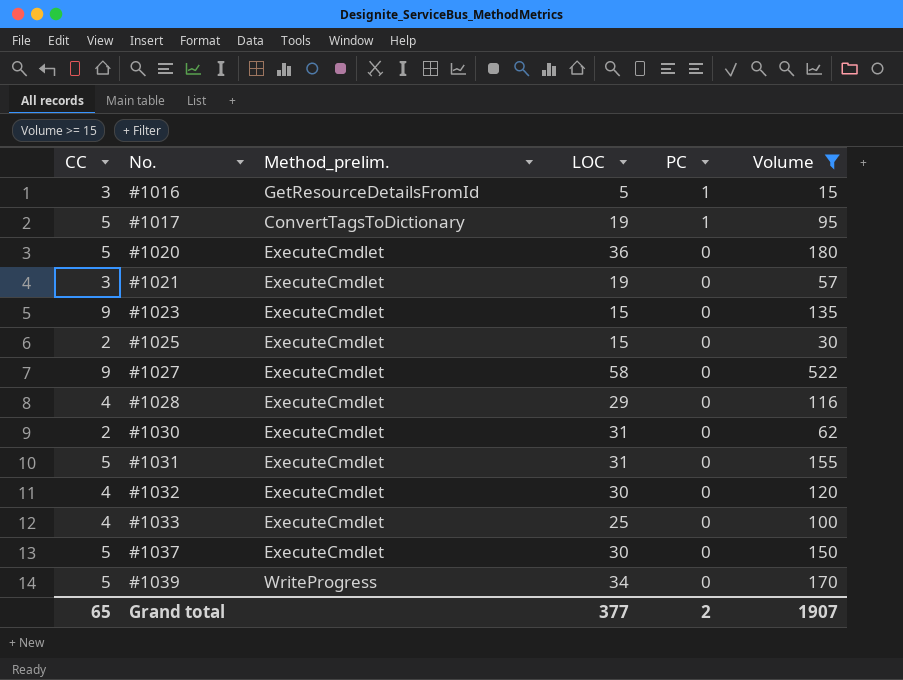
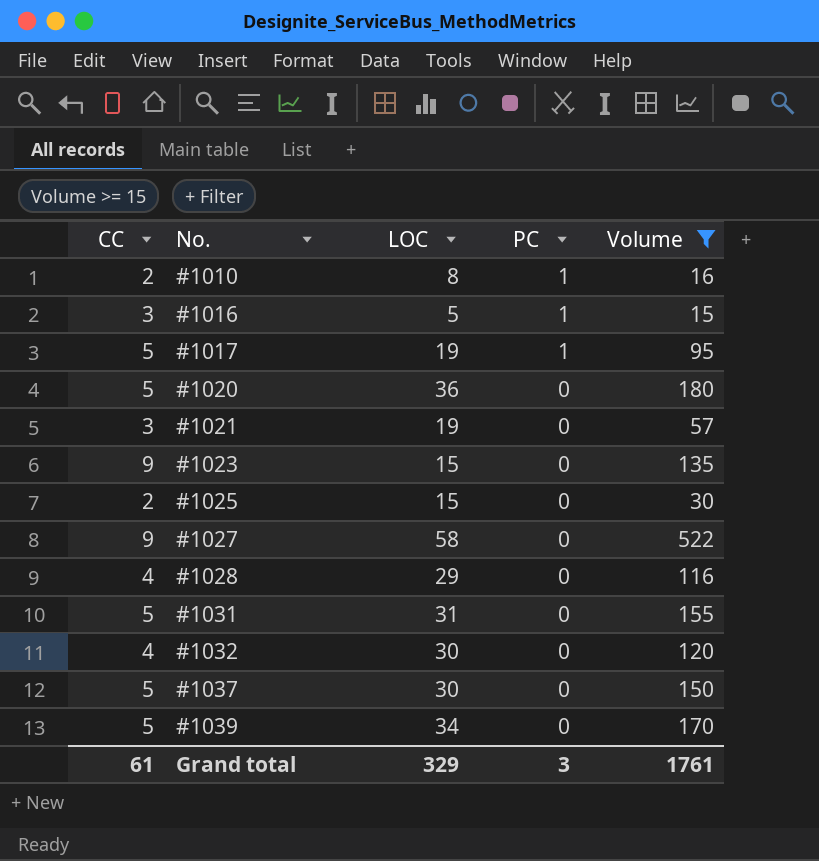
column Method_prelim. | position: 3 -> none
row #1030: 2 | ExecuteCmdlet | 31 | 0 | 62 -> none
row #1033: 4 | ExecuteCmdlet | 25 | 0 | 100 -> none
row #1010: none -> 2 | 8 | 1 | 16
Grand total | CC: 65 -> 61
Grand total | LOC: 377 -> 329
Grand total | PC: 2 -> 3
Grand total | Volume: 1907 -> 1761

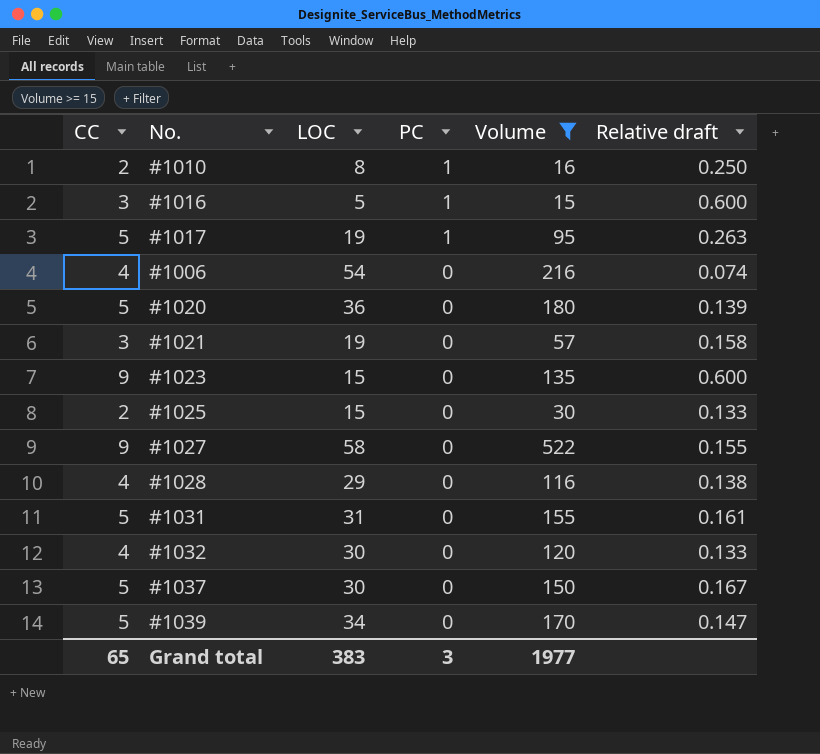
column Relative draft | formula: none -> [CC] / [LOC]
row #1006: none -> 4 | 54 | 0 | 216 | 0.074
Grand total | CC: 61 -> 65
Grand total | LOC: 329 -> 383
Grand total | Volume: 1761 -> 1977

